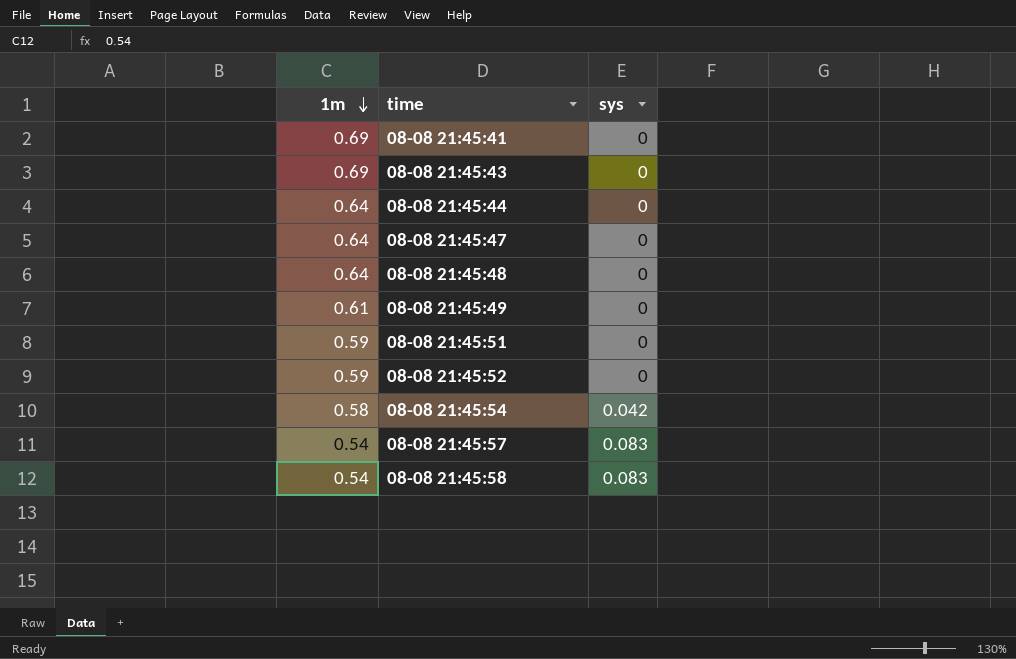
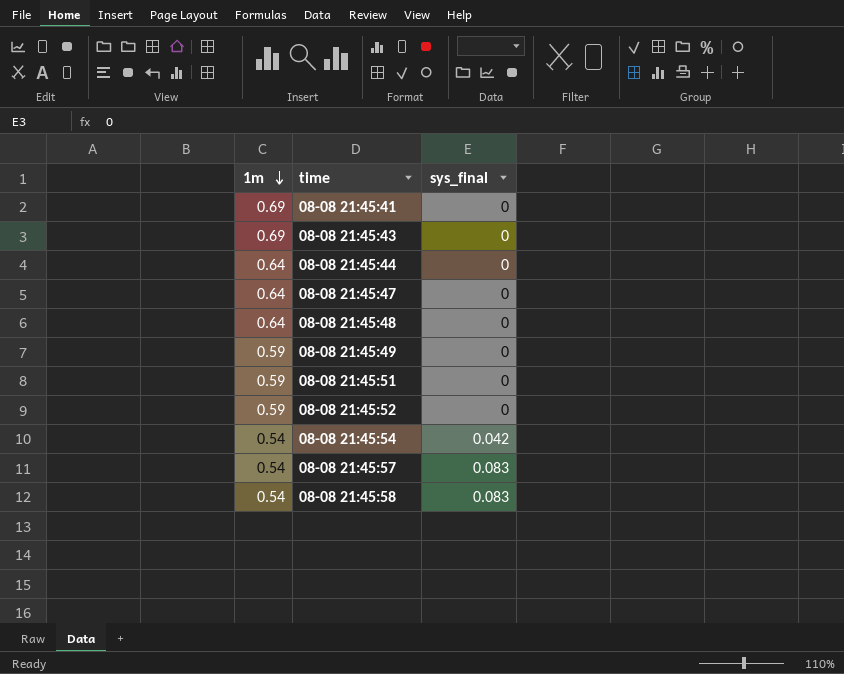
column name: sys -> sys_final
08-08 21:45:49 | 1m: 0.61 -> 0.59
08-08 21:45:54 | 1m: 0.58 -> 0.54

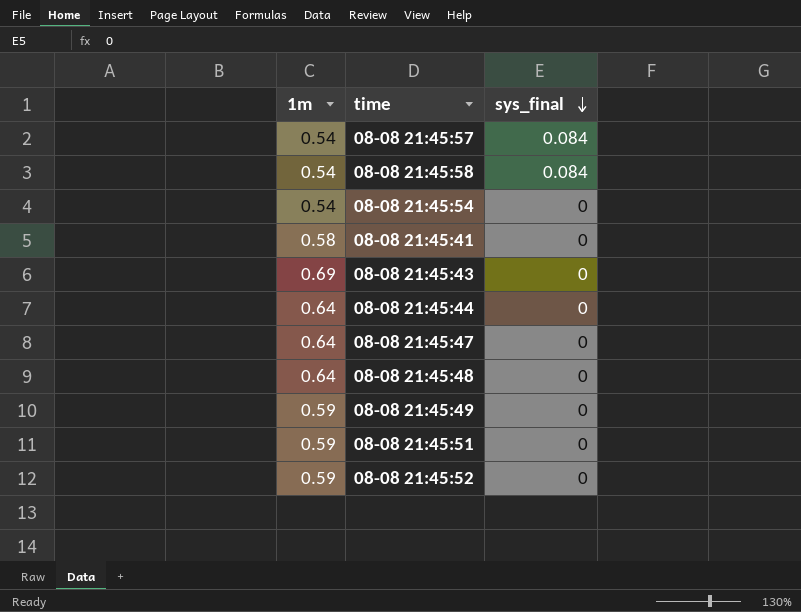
row order: 1m descending -> sys_final descending
08-08 21:45:57 | sys_final: 0.083 -> 0.084
08-08 21:45:58 | sys_final: 0.083 -> 0.084
08-08 21:45:54 | sys_final: 0.042 -> 0
08-08 21:45:41 | 1m: 0.69 -> 0.58

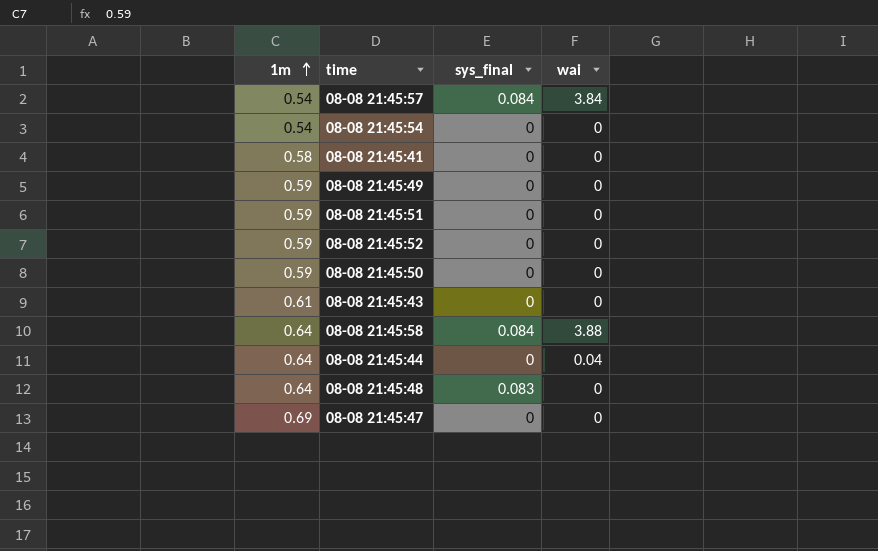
row order: sys_final descending -> 1m ascending
column wai | position: none -> 4
row 08-08 21:45:50: none -> 0.59 | 0 | 0
08-08 21:45:43 | 1m: 0.69 -> 0.61
08-08 21:45:58 | 1m: 0.54 -> 0.64
08-08 21:45:48 | sys_final: 0 -> 0.083
08-08 21:45:47 | 1m: 0.64 -> 0.69

